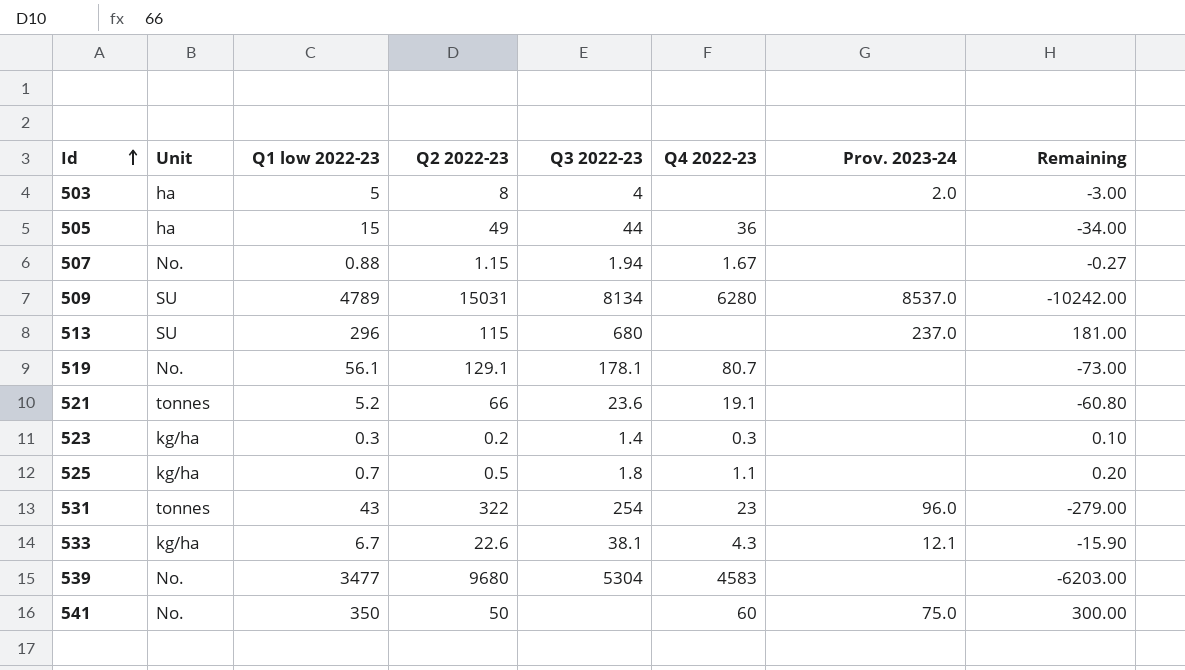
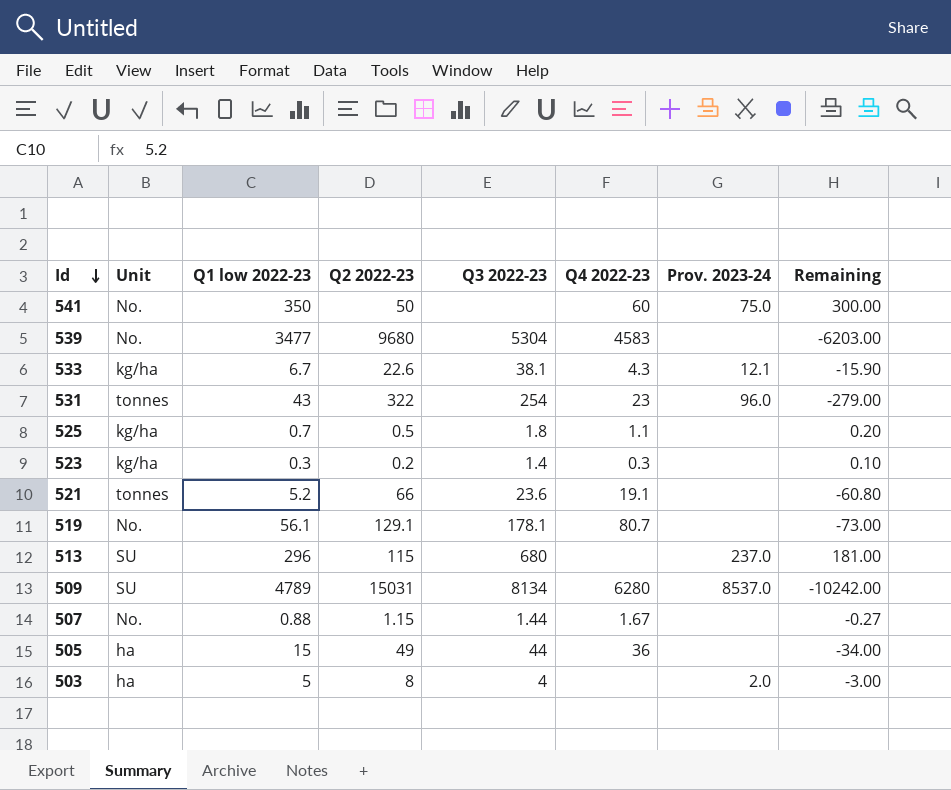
row order: Id ascending -> Id descending
507 | Q3 2022-23: 1.94 -> 1.44

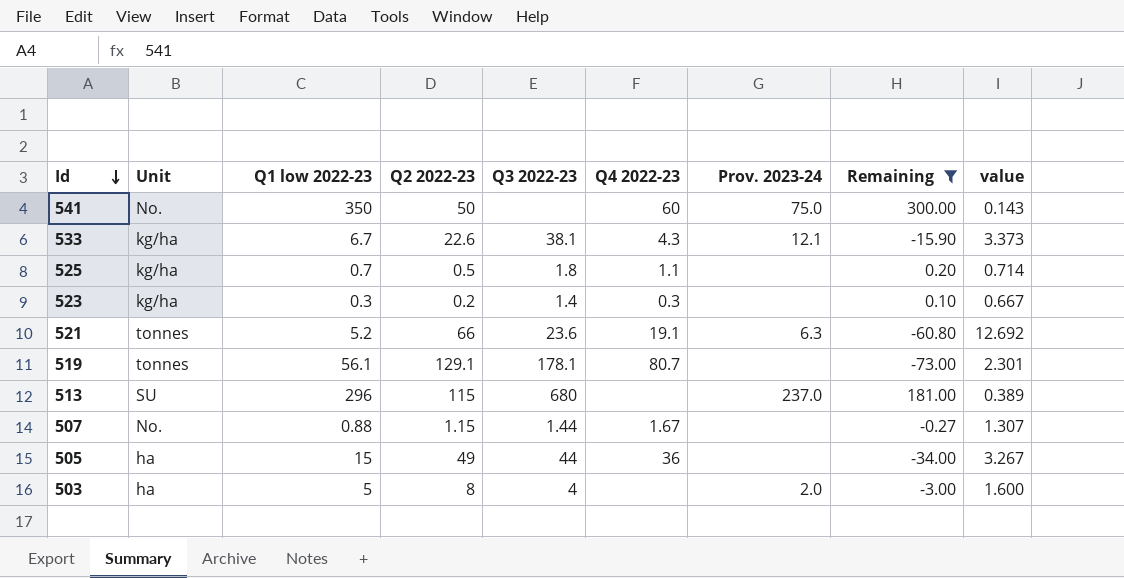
filter: none -> Remaining >= -73.00
column value | formula: none -> [Q2 2022-23] / [Q1 low 2022-23]
521 | Prov. 2023-24: none -> 6.3
519 | Unit: No. -> tonnes

